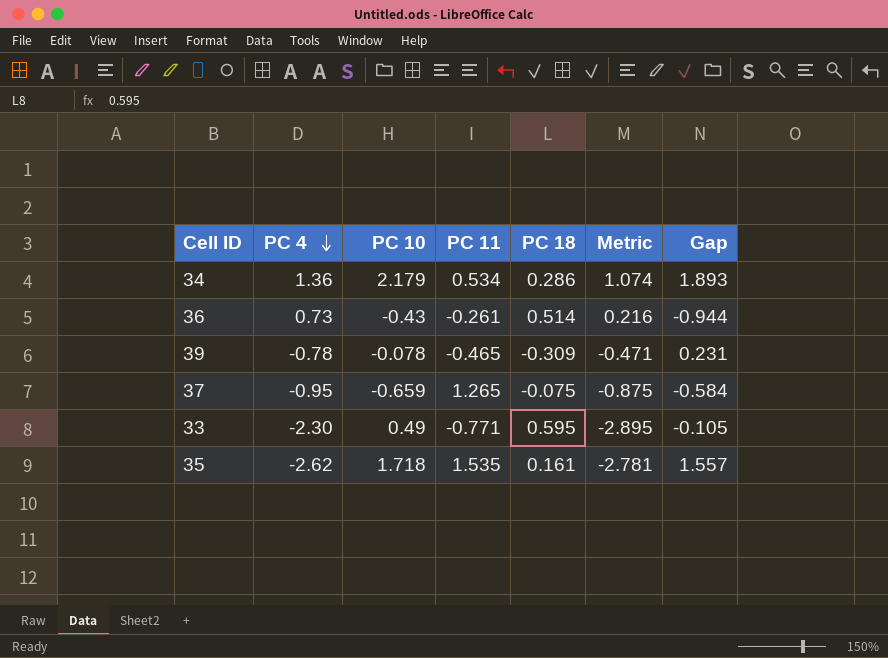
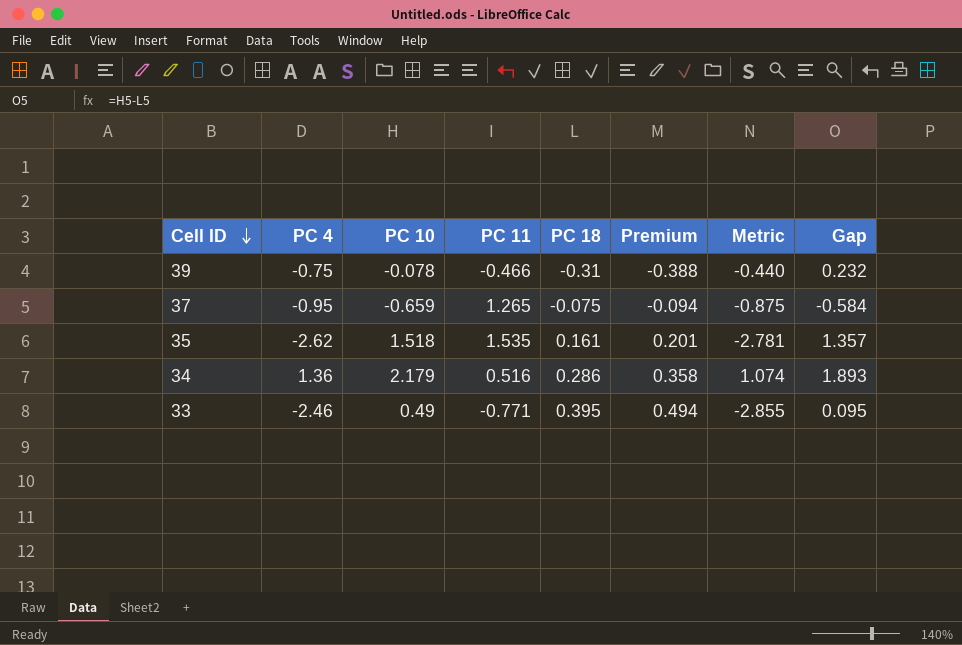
row order: PC 4 descending -> Cell ID descending
column Premium | formula: none -> [PC 18] * 1.25
row 36: 0.73 | -0.43 | -0.261 | 0.514 | 0.216 | -0.944 -> none
39 | PC 4: -0.78 -> -0.75
39 | PC 11: -0.465 -> -0.466
39 | PC 18: -0.309 -> -0.31
39 | Metric: -0.471 -> -0.440
39 | Gap: 0.231 -> 0.232
35 | PC 10: 1.718 -> 1.518
35 | Gap: 1.557 -> 1.357
34 | PC 11: 0.534 -> 0.516
33 | PC 4: -2.30 -> -2.46
33 | PC 18: 0.595 -> 0.395
33 | Metric: -2.895 -> -2.855
33 | Gap: -0.105 -> 0.095

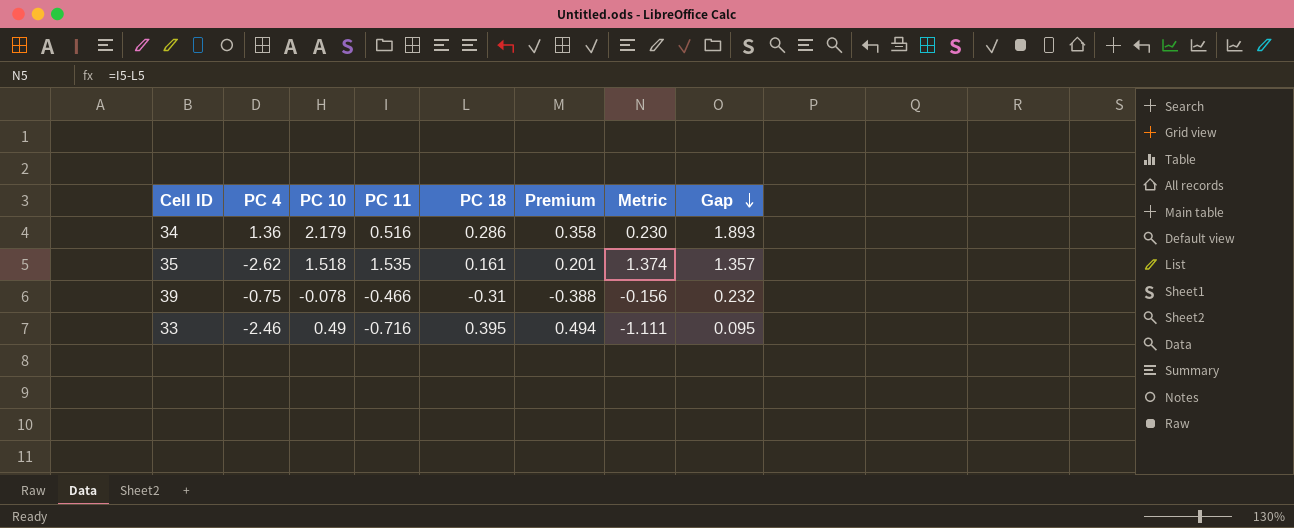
row order: Cell ID descending -> Gap descending
column Metric | formula: [PC 4] - [PC 18] -> [PC 11] - [PC 18]
row 37: -0.95 | -0.659 | 1.265 | -0.075 | -0.094 | -0.875 | -0.584 -> none
33 | PC 11: -0.771 -> -0.716

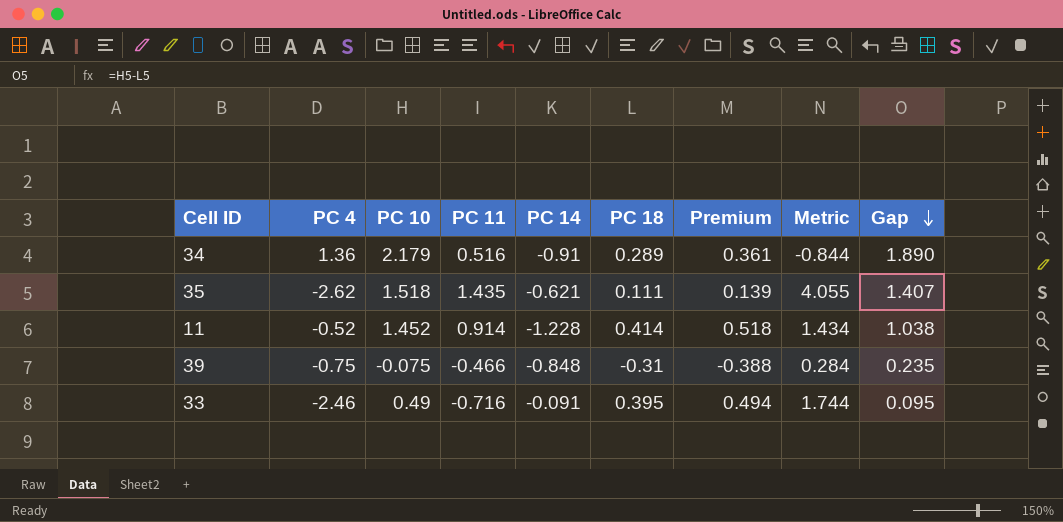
column PC 14 | position: none -> 5
column Metric | formula: [PC 11] - [PC 18] -> [PC 11] - [PC 4]
34 | PC 18: 0.286 -> 0.289
34 | Premium: 0.358 -> 0.361
34 | Gap: 1.893 -> 1.890
35 | PC 11: 1.535 -> 1.435
35 | PC 18: 0.161 -> 0.111
35 | Premium: 0.201 -> 0.139
35 | Gap: 1.357 -> 1.407
row 11: none -> -0.52 | 1.452 | 0.914 | -1.228 | 0.414 | 0.518 | 1.434 | 1.038
39 | PC 10: -0.078 -> -0.075
39 | Gap: 0.232 -> 0.235

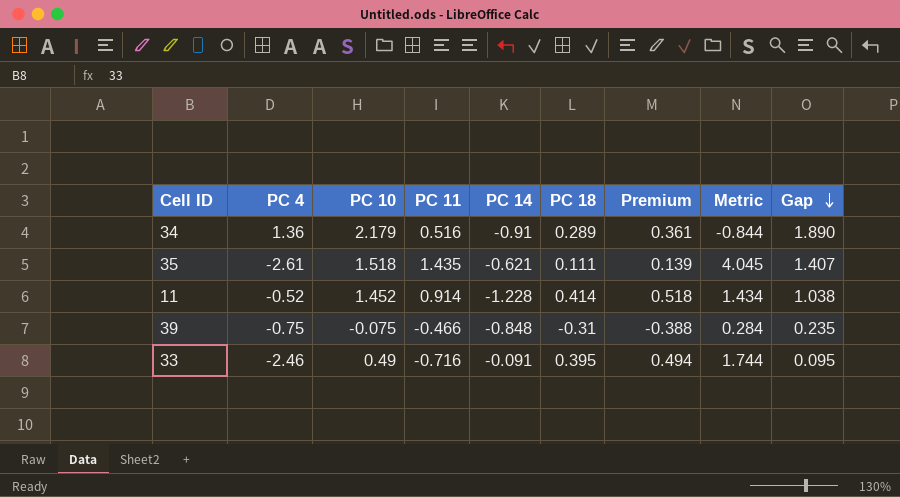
35 | PC 4: -2.62 -> -2.61
35 | Metric: 4.055 -> 4.045

